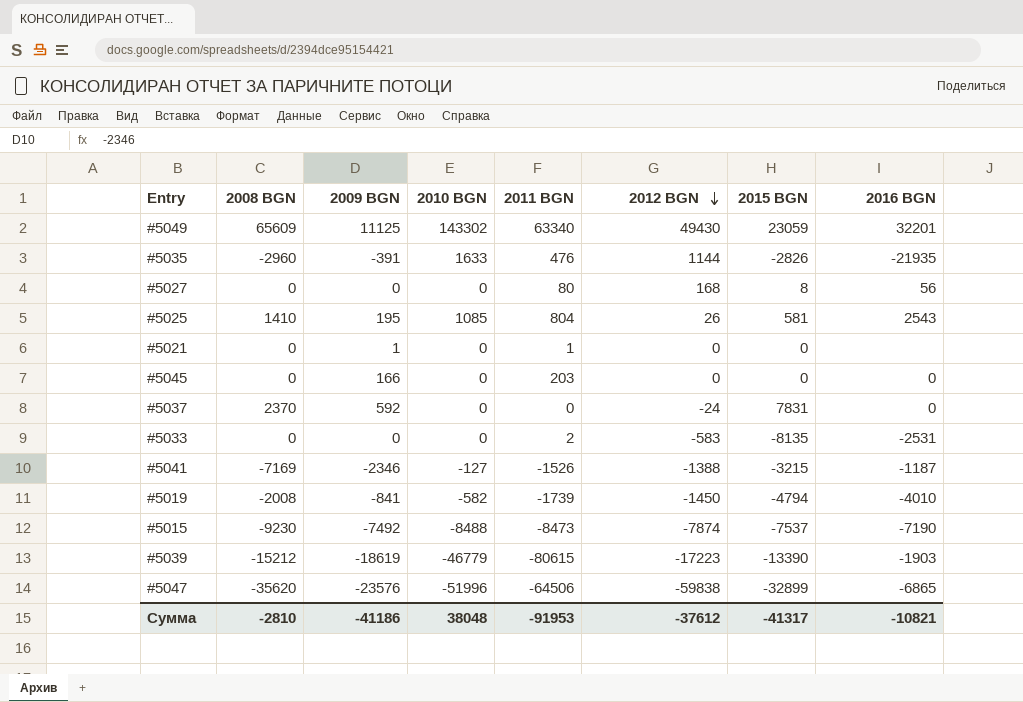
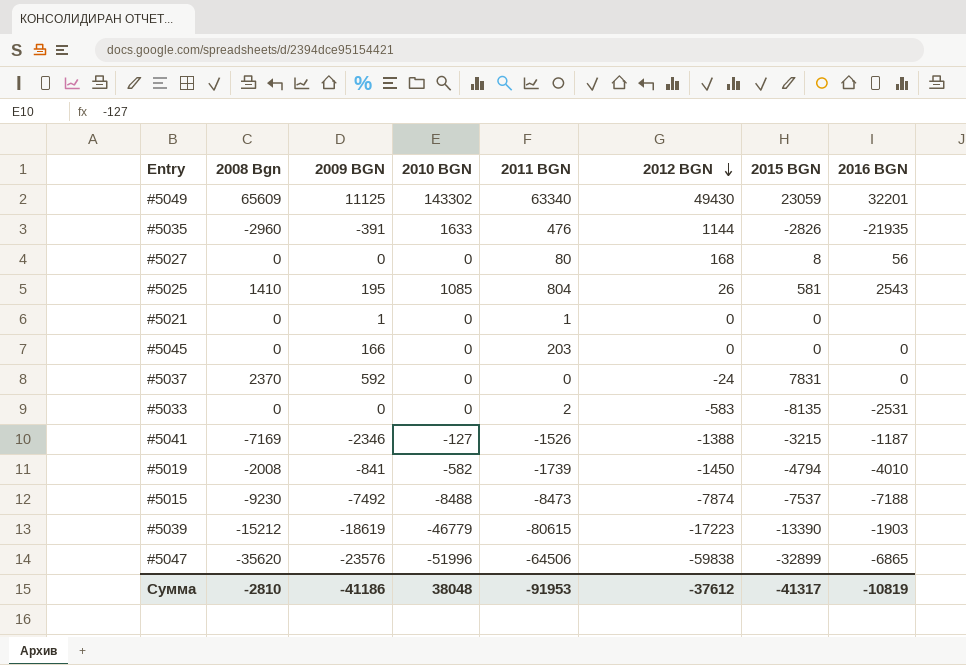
column name: 2008 BGN -> 2008 Bgn
#5015 | 2016 BGN: -7190 -> -7188
Сумма | 2016 BGN: -10821 -> -10819

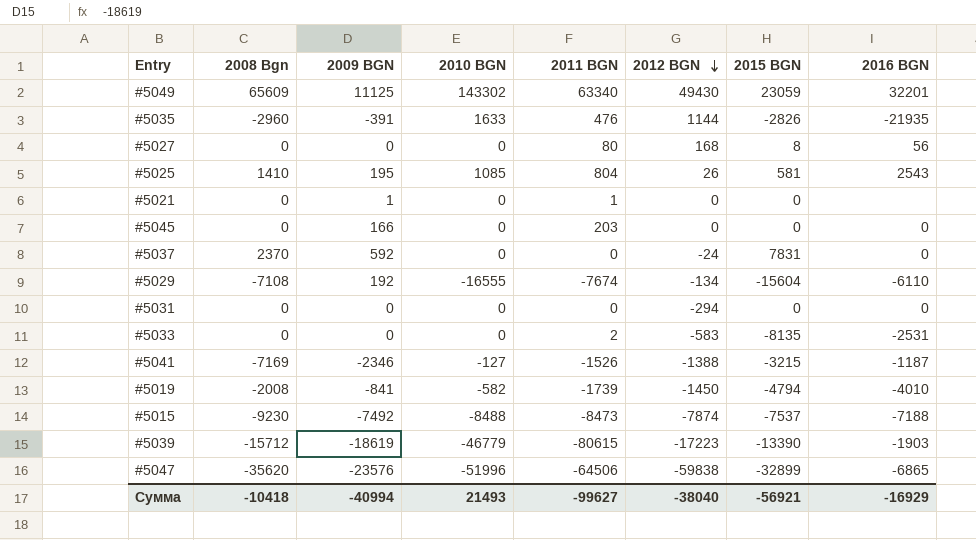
row #5029: none -> -7108 | 192 | -16555 | -7674 | -134 | -15604 | -6110
row #5031: none -> 0 | 0 | 0 | 0 | -294 | 0 | 0
#5039 | 2008 Bgn: -15212 -> -15712
Сумма | 2008 Bgn: -2810 -> -10418
Сумма | 2009 BGN: -41186 -> -40994
Сумма | 2010 BGN: 38048 -> 21493
Сумма | 2011 BGN: -91953 -> -99627
Сумма | 2012 BGN: -37612 -> -38040
Сумма | 2015 BGN: -41317 -> -56921
Сумма | 2016 BGN: -10819 -> -16929

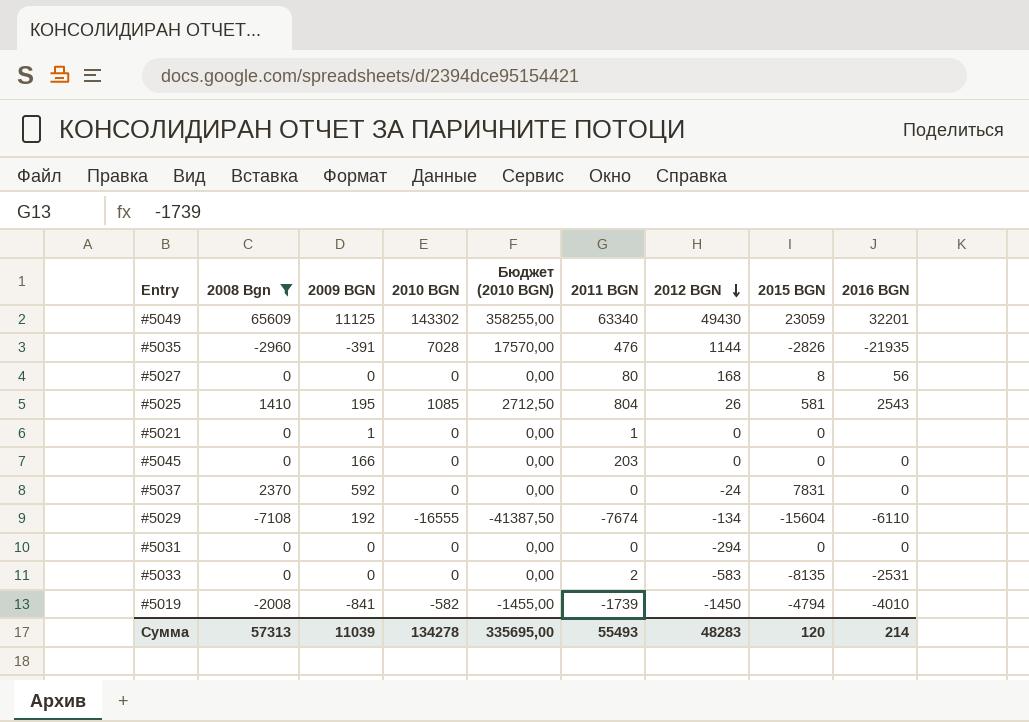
filter: none -> 2008 Bgn >= -7108
column Бюджет (2010 BGN) | formula: none -> [2010 BGN] * 2,5
#5035 | 2010 BGN: 1633 -> 7028
Сумма | 2008 Bgn: -10418 -> 57313
Сумма | 2009 BGN: -40994 -> 11039
Сумма | 2010 BGN: 21493 -> 134278
Сумма | 2011 BGN: -99627 -> 55493
Сумма | 2012 BGN: -38040 -> 48283
Сумма | 2015 BGN: -56921 -> 120
Сумма | 2016 BGN: -16929 -> 214

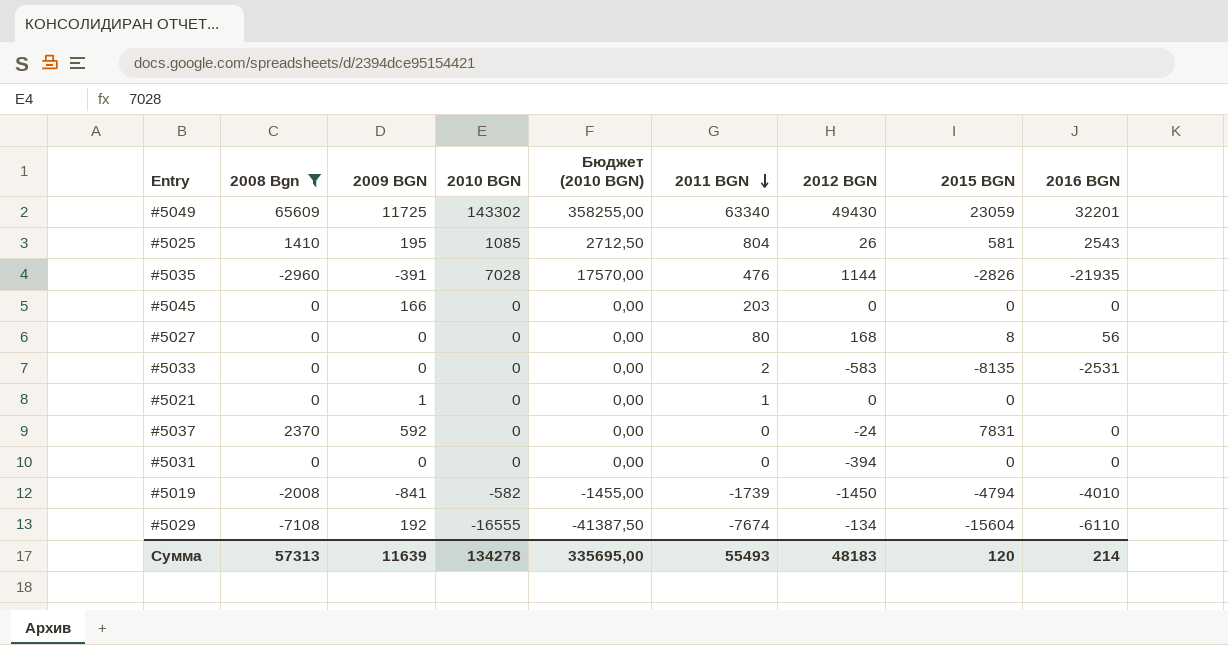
row order: 2012 BGN descending -> 2011 BGN descending
#5049 | 2009 BGN: 11125 -> 11725
#5031 | 2012 BGN: -294 -> -394
Сумма | 2009 BGN: 11039 -> 11639
Сумма | 2012 BGN: 48283 -> 48183

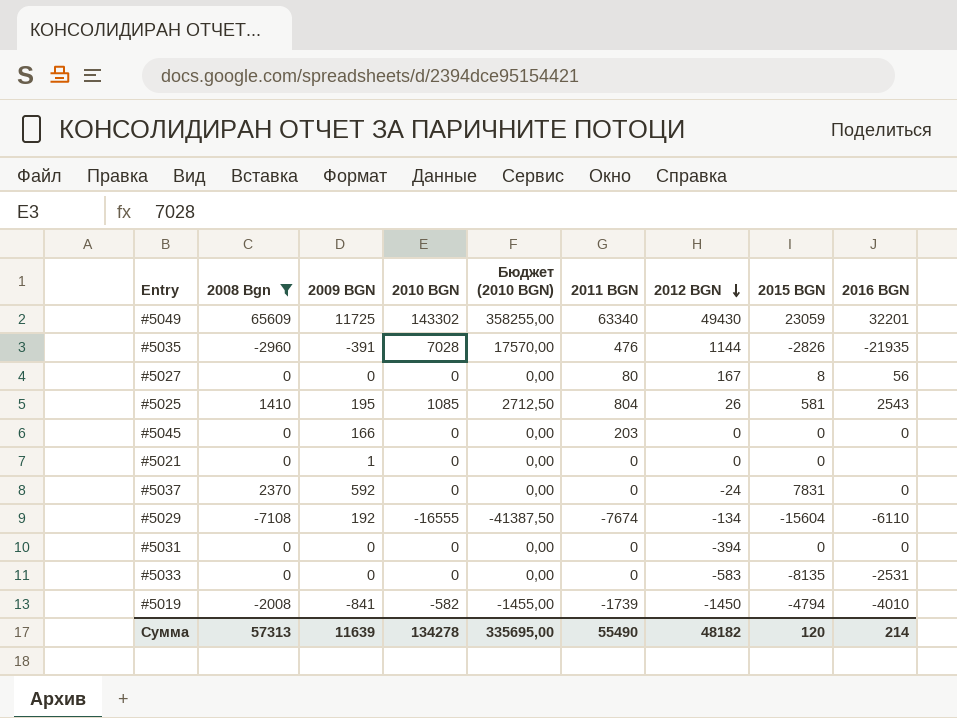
row order: 2011 BGN descending -> 2012 BGN descending
#5027 | 2012 BGN: 168 -> 167
#5021 | 2011 BGN: 1 -> 0
#5033 | 2011 BGN: 2 -> 0
Сумма | 2011 BGN: 55493 -> 55490
Сумма | 2012 BGN: 48183 -> 48182

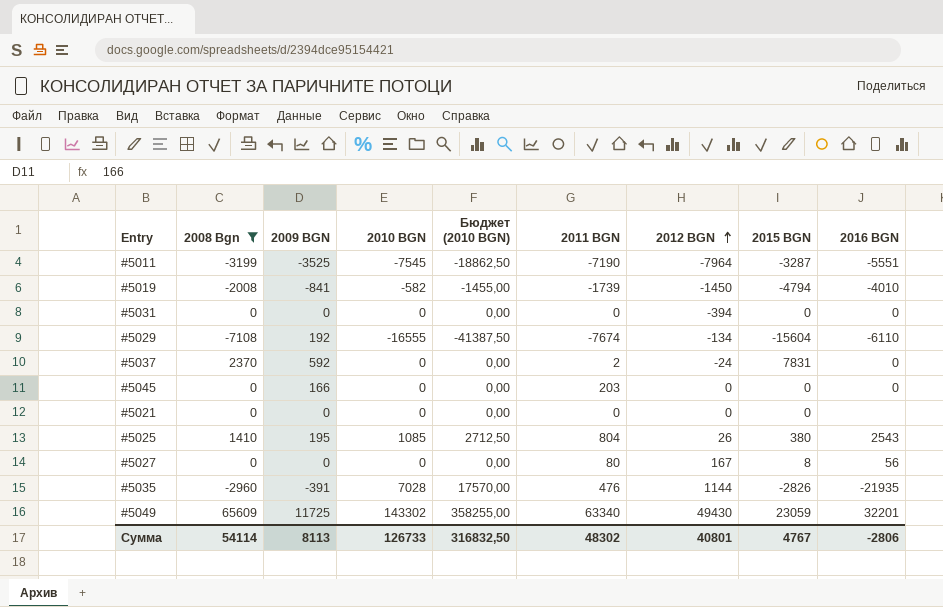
row order: 2012 BGN descending -> 2012 BGN ascending
row #5033: 0 | 0 | 0 | 0,00 | 0 | -583 | -8135 | -2531 -> none
row #5011: none -> -3199 | -3525 | -7545 | -18862,50 | -7190 | -7964 | -3287 | -5551
#5037 | 2011 BGN: 0 -> 2
#5021 | 2009 BGN: 1 -> 0
#5025 | 2015 BGN: 581 -> 380
Сумма | 2008 Bgn: 57313 -> 54114
Сумма | 2009 BGN: 11639 -> 8113
Сумма | 2010 BGN: 134278 -> 126733
Сумма | Бюджет (2010 BGN): 335695,00 -> 316832,50
Сумма | 2011 BGN: 55490 -> 48302
Сумма | 2012 BGN: 48182 -> 40801
Сумма | 2015 BGN: 120 -> 4767
Сумма | 2016 BGN: 214 -> -2806

